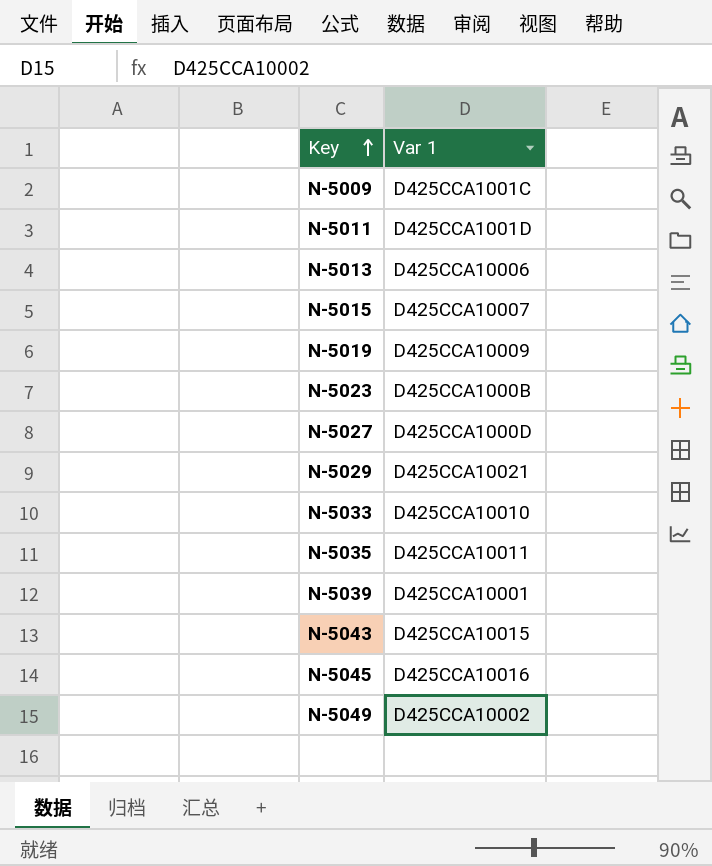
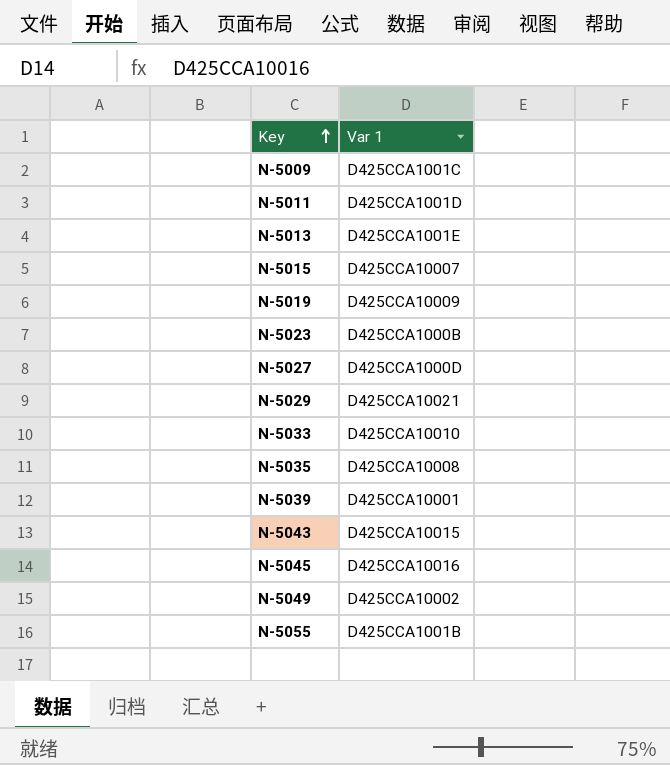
N-5013 | Var 1: D425CCA10006 -> D425CCA1001E
N-5035 | Var 1: D425CCA10011 -> D425CCA10008
row N-5055: none -> D425CCA1001B

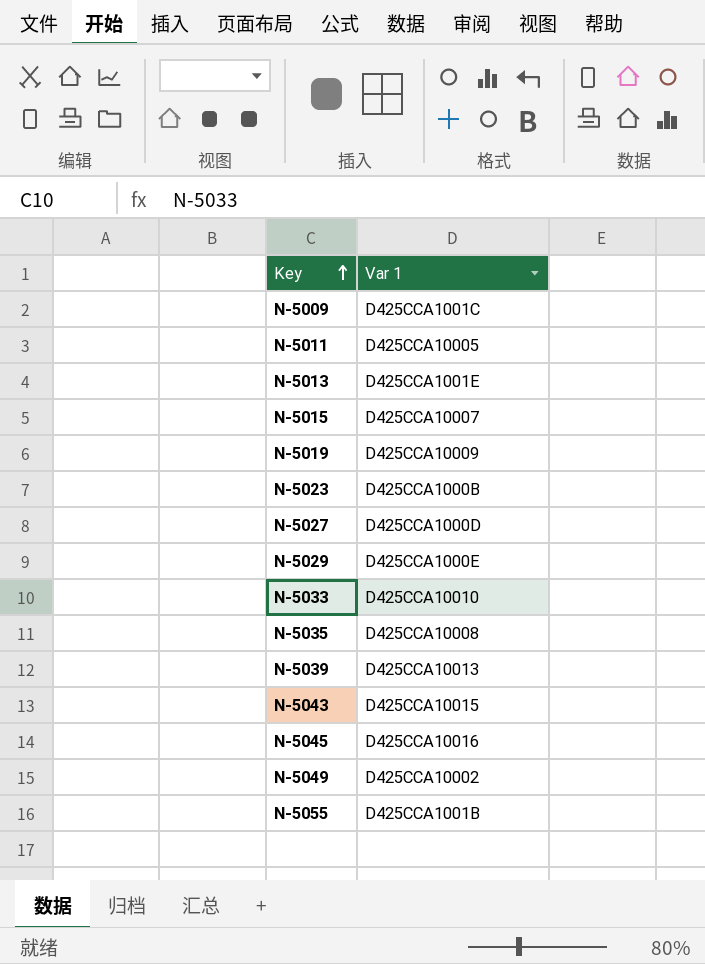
N-5011 | Var 1: D425CCA1001D -> D425CCA10005
N-5029 | Var 1: D425CCA10021 -> D425CCA1000E
N-5039 | Var 1: D425CCA10001 -> D425CCA10013

